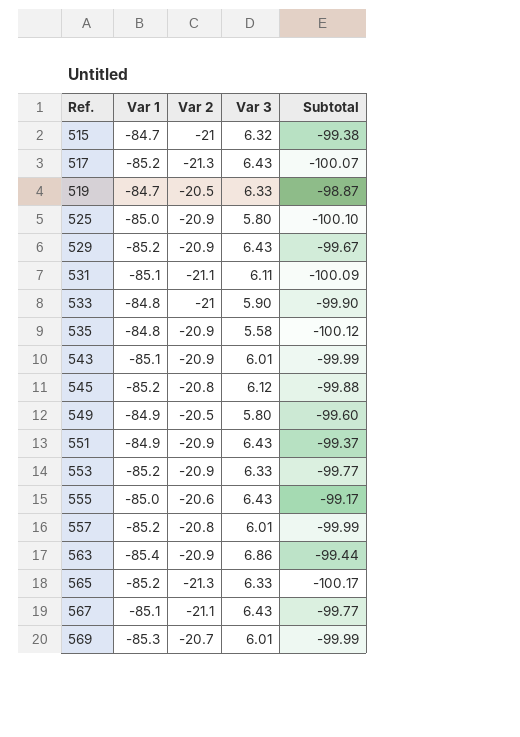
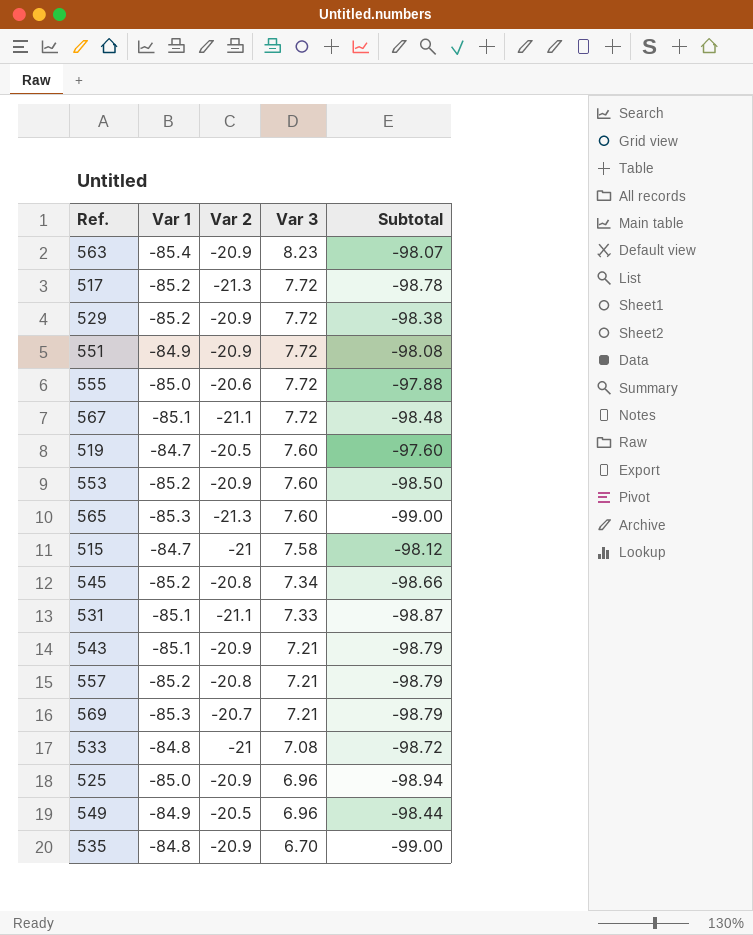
row order: Ref. ascending -> Var 3 descending
563 | Var 3: 6.86 -> 8.23
563 | Subtotal: -99.44 -> -98.07
517 | Var 3: 6.43 -> 7.72
517 | Subtotal: -100.07 -> -98.78
529 | Var 3: 6.43 -> 7.72
529 | Subtotal: -99.67 -> -98.38
551 | Var 3: 6.43 -> 7.72
551 | Subtotal: -99.37 -> -98.08
555 | Var 3: 6.43 -> 7.72
555 | Subtotal: -99.17 -> -97.88
567 | Var 3: 6.43 -> 7.72
567 | Subtotal: -99.77 -> -98.48
519 | Var 3: 6.33 -> 7.60
519 | Subtotal: -98.87 -> -97.60
553 | Var 3: 6.33 -> 7.60
553 | Subtotal: -99.77 -> -98.50
565 | Var 1: -85.2 -> -85.3
565 | Var 3: 6.33 -> 7.60
565 | Subtotal: -100.17 -> -99.00
515 | Var 3: 6.32 -> 7.58
515 | Subtotal: -99.38 -> -98.12
545 | Var 3: 6.12 -> 7.34
545 | Subtotal: -99.88 -> -98.66
531 | Var 3: 6.11 -> 7.33
531 | Subtotal: -100.09 -> -98.87
543 | Var 3: 6.01 -> 7.21
543 | Subtotal: -99.99 -> -98.79
557 | Var 3: 6.01 -> 7.21
557 | Subtotal: -99.99 -> -98.79
569 | Var 3: 6.01 -> 7.21
569 | Subtotal: -99.99 -> -98.79
533 | Var 3: 5.90 -> 7.08
533 | Subtotal: -99.90 -> -98.72
525 | Var 3: 5.80 -> 6.96
525 | Subtotal: -100.10 -> -98.94
549 | Var 3: 5.80 -> 6.96
549 | Subtotal: -99.60 -> -98.44
535 | Var 3: 5.58 -> 6.70
535 | Subtotal: -100.12 -> -99.00

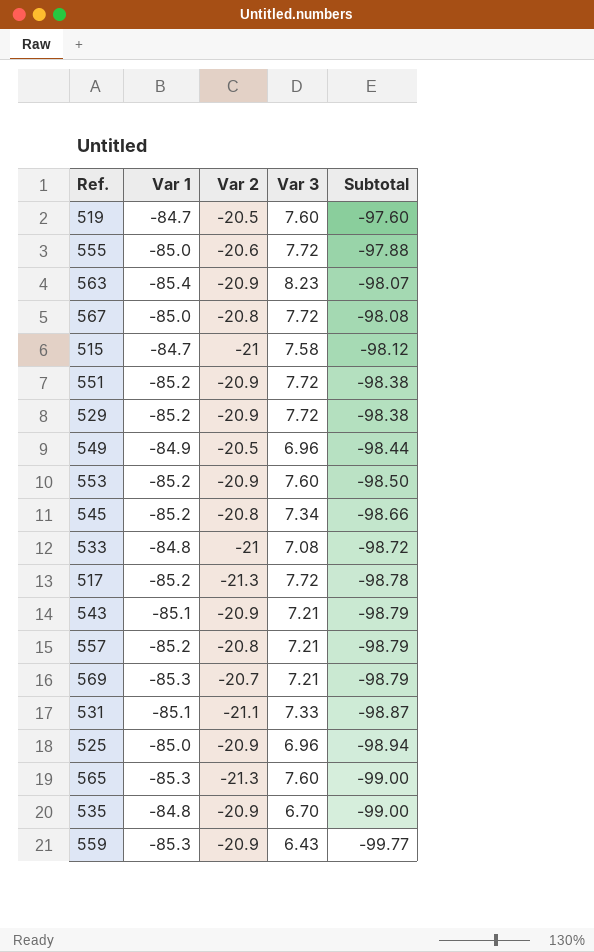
row order: Var 3 descending -> Subtotal descending
567 | Var 1: -85.1 -> -85.0
567 | Var 2: -21.1 -> -20.8
567 | Subtotal: -98.48 -> -98.08
551 | Var 1: -84.9 -> -85.2
551 | Subtotal: -98.08 -> -98.38
row 559: none -> -85.3 | -20.9 | 6.43 | -99.77

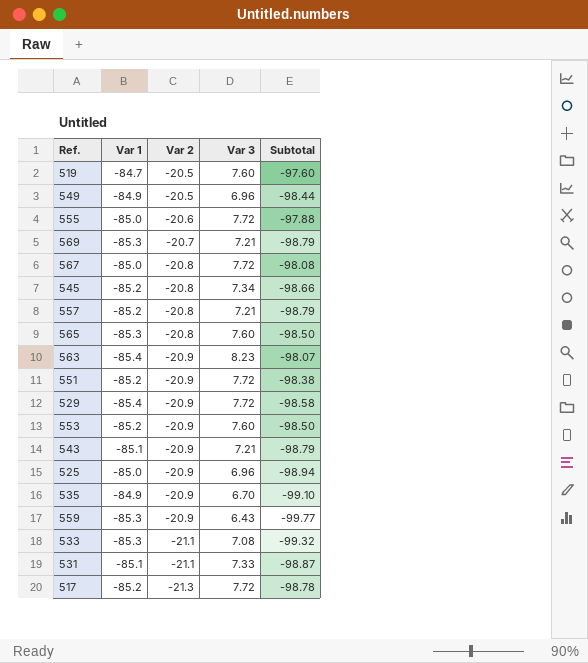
row order: Subtotal descending -> Var 2 descending
row 515: -84.7 | -21 | 7.58 | -98.12 -> none
565 | Var 2: -21.3 -> -20.8
565 | Subtotal: -99.00 -> -98.50
529 | Var 1: -85.2 -> -85.4
529 | Subtotal: -98.38 -> -98.58
535 | Var 1: -84.8 -> -84.9
535 | Subtotal: -99.00 -> -99.10
533 | Var 1: -84.8 -> -85.3
533 | Var 2: -21 -> -21.1
533 | Subtotal: -98.72 -> -99.32

